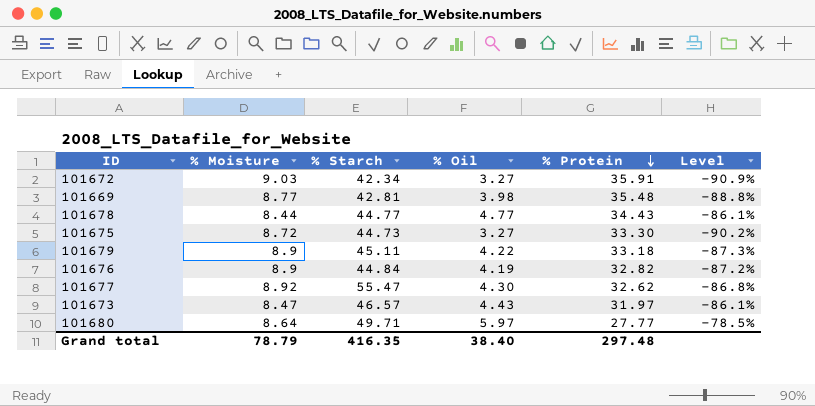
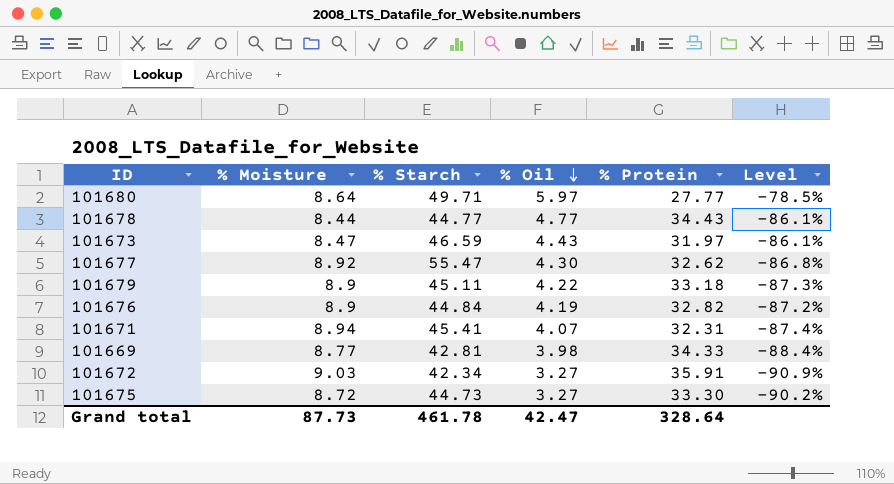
row order: % Protein descending -> % Oil descending
101673 | % Starch: 46.57 -> 46.59
row 101671: none -> 8.94 | 45.41 | 4.07 | 32.31 | -87.4%
101669 | % Protein: 35.48 -> 34.33
101669 | Level: -88.8% -> -88.4%
Grand total | % Moisture: 78.79 -> 87.73
Grand total | % Starch: 416.35 -> 461.78
Grand total | % Oil: 38.40 -> 42.47
Grand total | % Protein: 297.48 -> 328.64

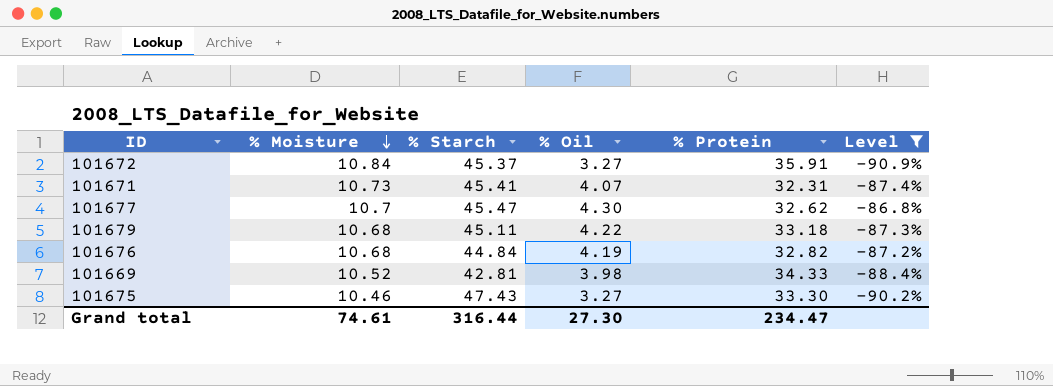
filter: none -> Level <= -86.8%
row order: % Oil descending -> % Moisture descending
101672 | % Moisture: 9.03 -> 10.84
101672 | % Starch: 42.34 -> 45.37
101671 | % Moisture: 8.94 -> 10.73
101677 | % Moisture: 8.92 -> 10.7
101677 | % Starch: 55.47 -> 45.47
101679 | % Moisture: 8.9 -> 10.68
101676 | % Moisture: 8.9 -> 10.68
101669 | % Moisture: 8.77 -> 10.52
101675 | % Moisture: 8.72 -> 10.46
101675 | % Starch: 44.73 -> 47.43
Grand total | % Moisture: 87.73 -> 74.61
Grand total | % Starch: 461.78 -> 316.44
Grand total | % Oil: 42.47 -> 27.30
Grand total | % Protein: 328.64 -> 234.47

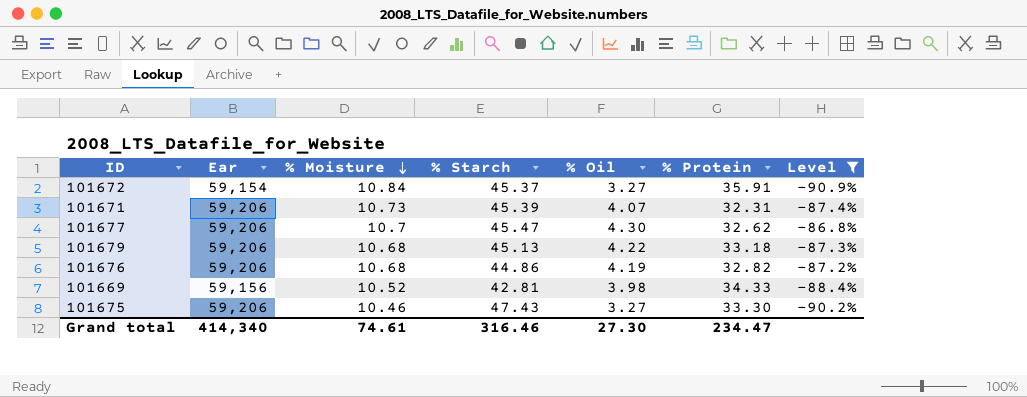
column Ear | position: none -> 2
101671 | % Starch: 45.41 -> 45.39
101679 | % Starch: 45.11 -> 45.13
101676 | % Starch: 44.84 -> 44.86
Grand total | % Starch: 316.44 -> 316.46

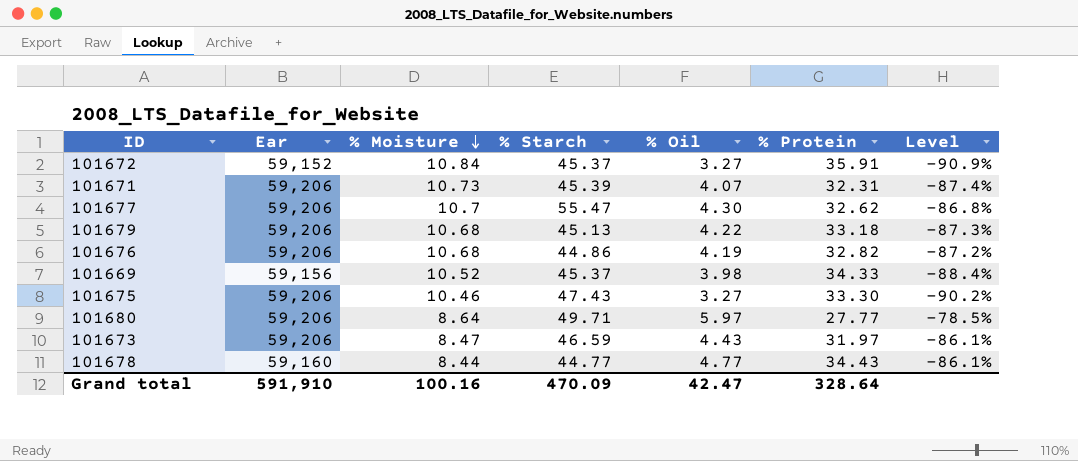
filter: Level <= -86.8% -> none
101672 | Ear: 59,154 -> 59,152
101677 | % Starch: 45.47 -> 55.47
101669 | % Starch: 42.81 -> 45.37
Grand total | Ear: 414,340 -> 591,910
Grand total | % Moisture: 74.61 -> 100.16
Grand total | % Starch: 316.46 -> 470.09
Grand total | % Oil: 27.30 -> 42.47
Grand total | % Protein: 234.47 -> 328.64

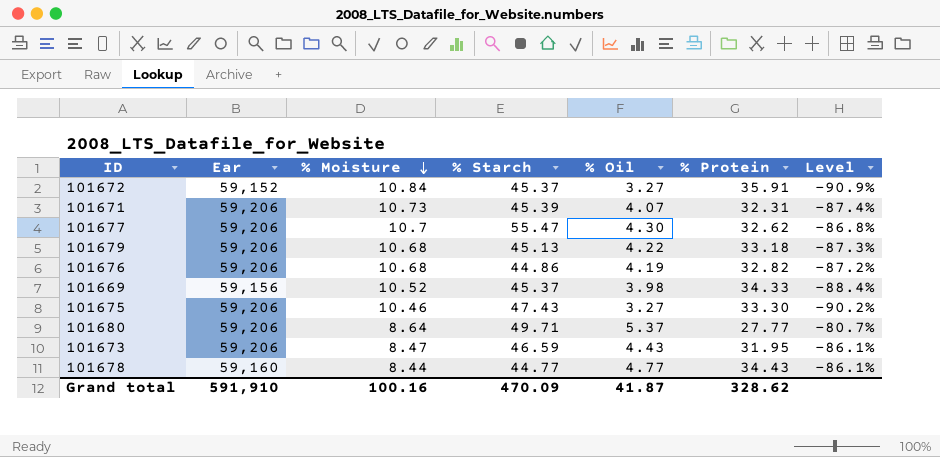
101680 | % Oil: 5.97 -> 5.37
101680 | Level: -78.5% -> -80.7%
101673 | % Protein: 31.97 -> 31.95
Grand total | % Oil: 42.47 -> 41.87
Grand total | % Protein: 328.64 -> 328.62

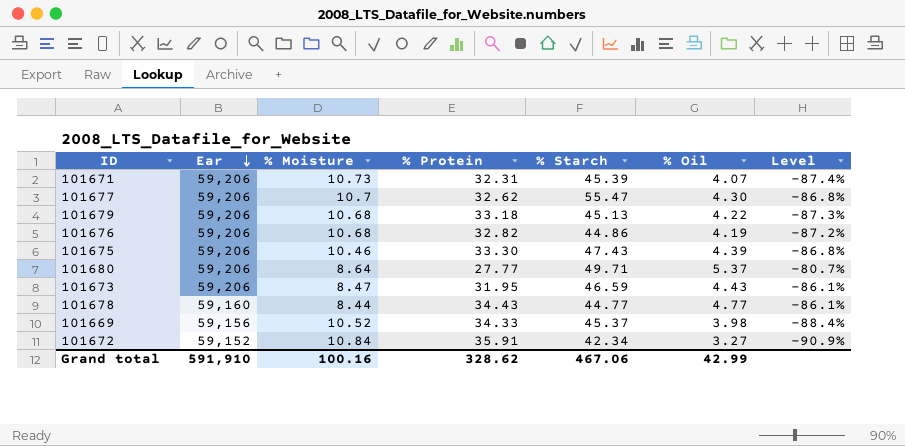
row order: % Moisture descending -> Ear descending
column % Protein | position: 6 -> 4
101675 | % Oil: 3.27 -> 4.39
101675 | Level: -90.2% -> -86.8%
101672 | % Starch: 45.37 -> 42.34
Grand total | % Starch: 470.09 -> 467.06
Grand total | % Oil: 41.87 -> 42.99

